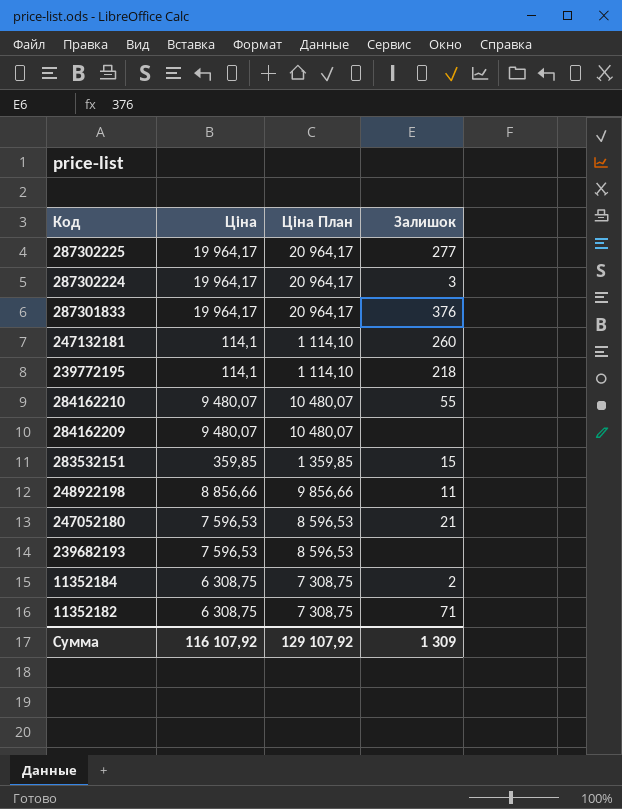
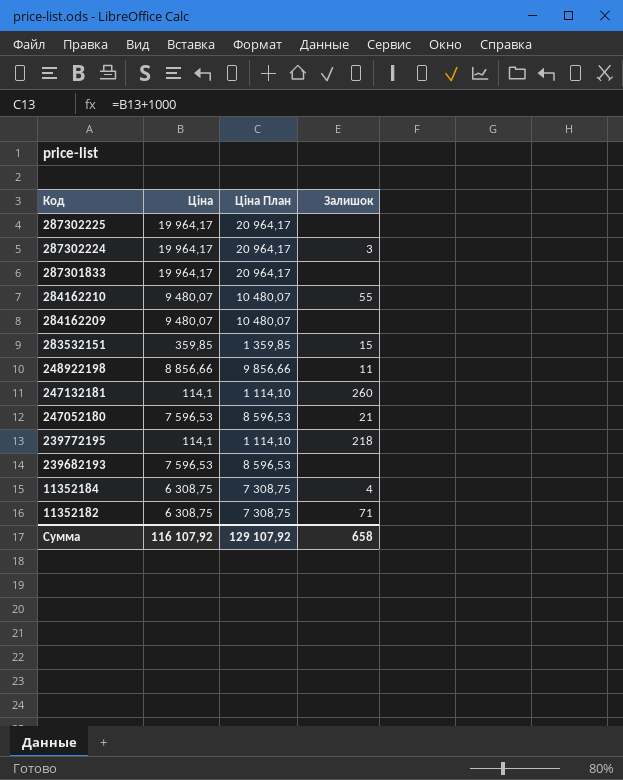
row order: none -> Код descending
287302225 | Залишок: 277 -> none
287301833 | Залишок: 376 -> none
11352184 | Залишок: 2 -> 4
Сумма | Залишок: 1 309 -> 658

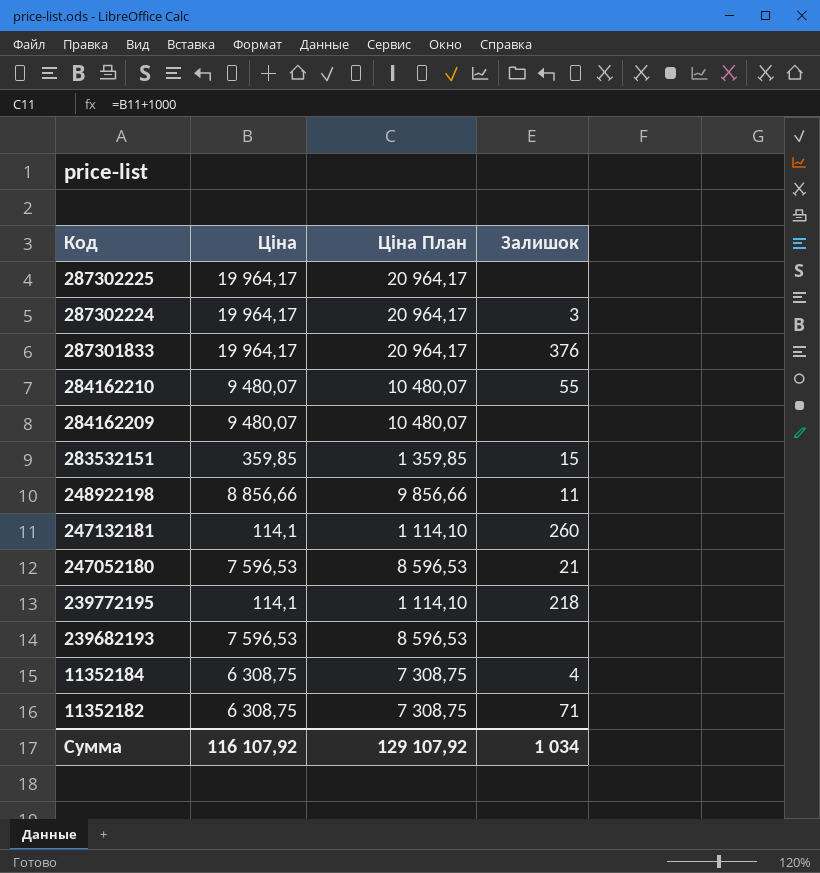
287301833 | Залишок: none -> 376
Сумма | Залишок: 658 -> 1 034

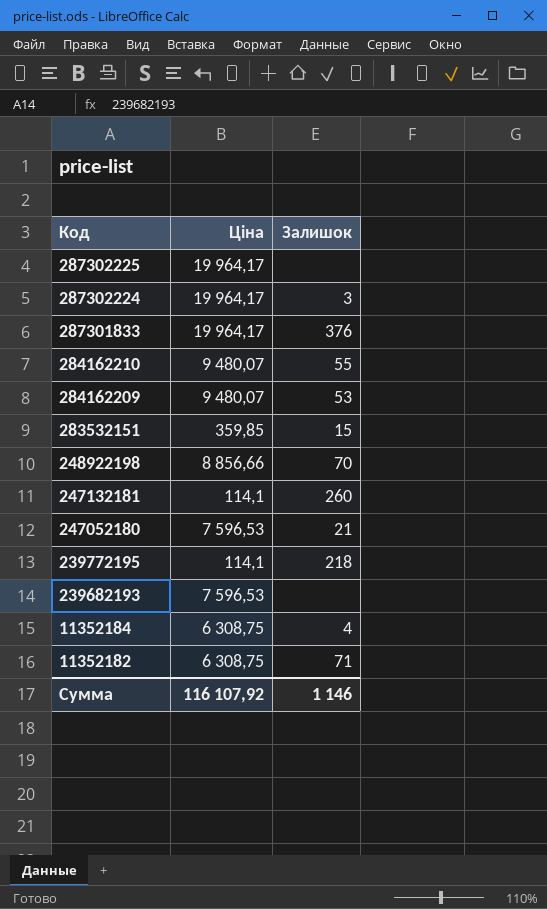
column Ціна План | formula: [Ціна] + 1000 -> none
284162209 | Залишок: none -> 53
248922198 | Залишок: 11 -> 70
Сумма | Залишок: 1 034 -> 1 146

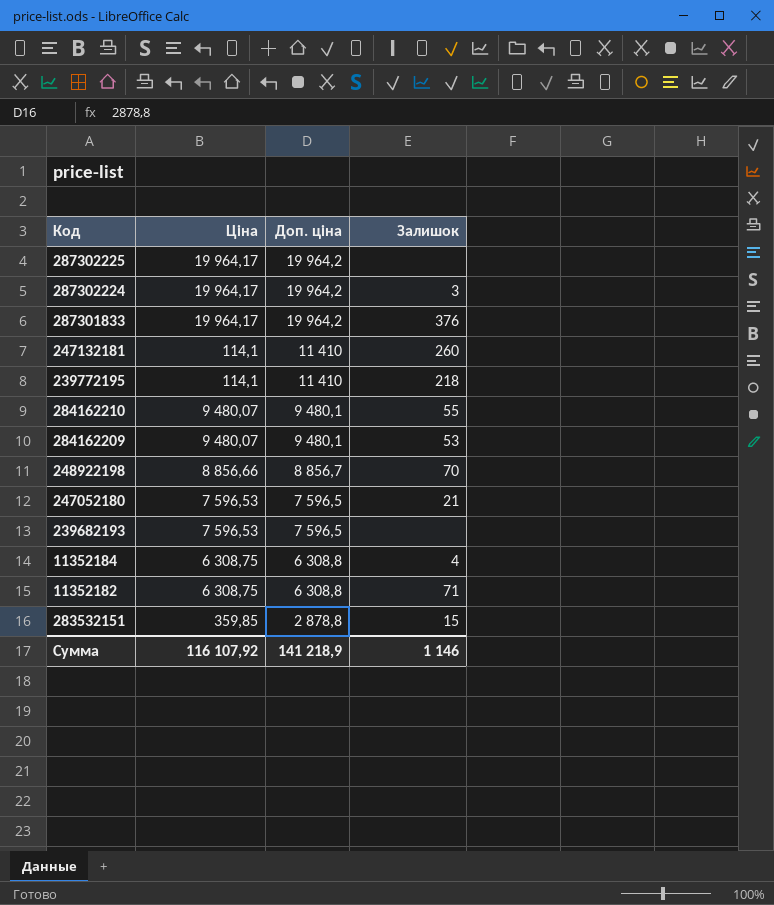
row order: Код descending -> Доп. ціна descending
column Доп. ціна | position: none -> 3

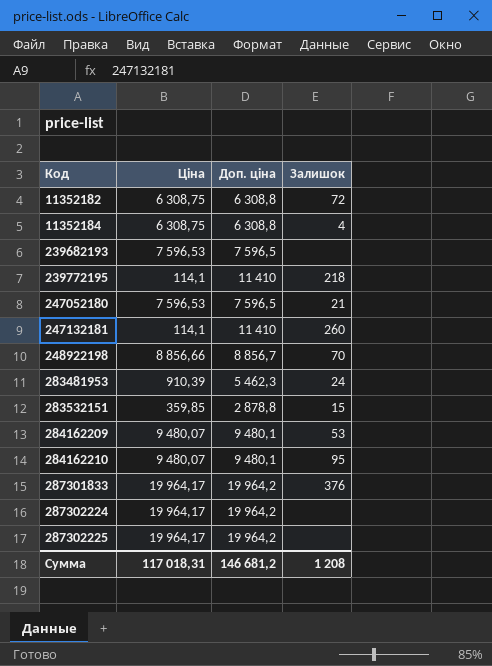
row order: Доп. ціна descending -> Код ascending
11352182 | Залишок: 71 -> 72
row 283481953: none -> 910,39 | 5 462,3 | 24
284162210 | Залишок: 55 -> 95
287302224 | Залишок: 3 -> none
Сумма | Ціна: 116 107,92 -> 117 018,31
Сумма | Доп. ціна: 141 218,9 -> 146 681,2
Сумма | Залишок: 1 146 -> 1 208

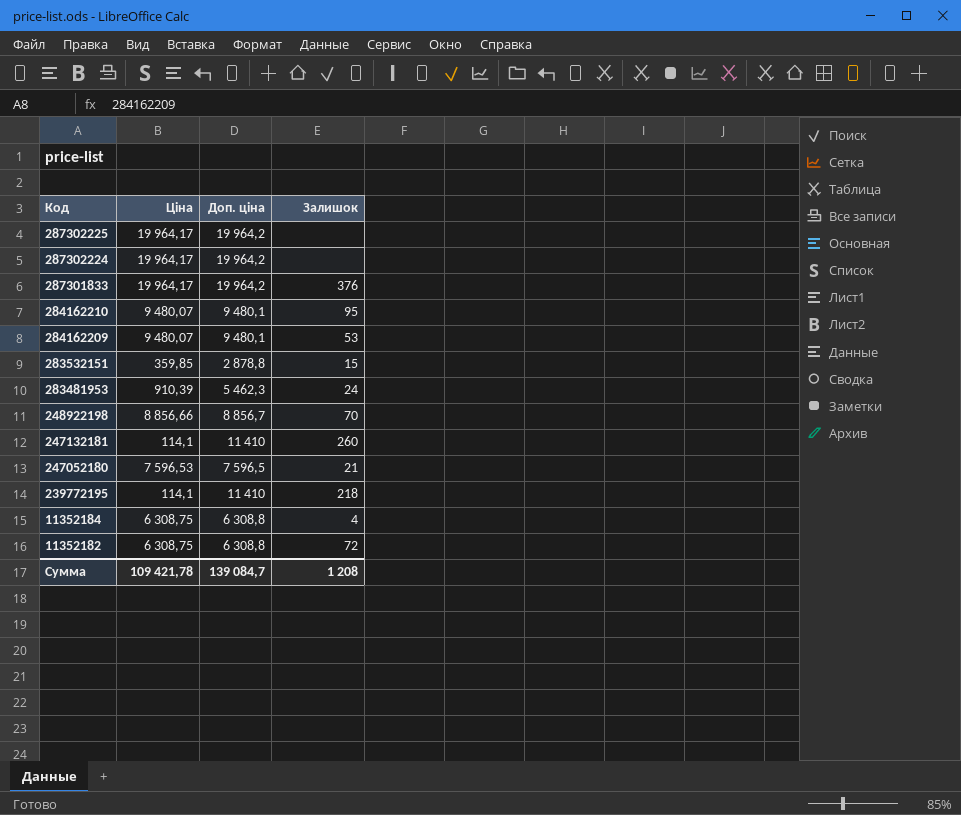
row order: Код ascending -> Код descending
row 239682193: 7 596,53 | 7 596,5 | none -> none
Сумма | Ціна: 117 018,31 -> 109 421,78
Сумма | Доп. ціна: 146 681,2 -> 139 084,7

